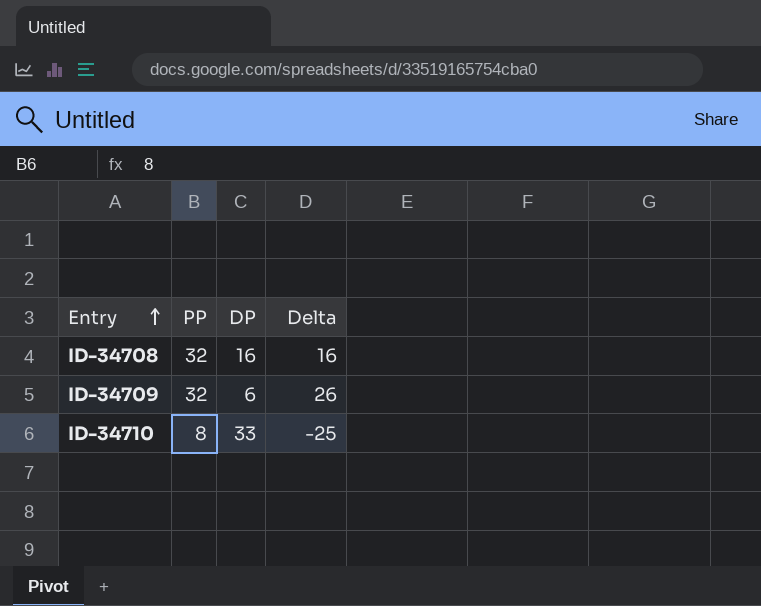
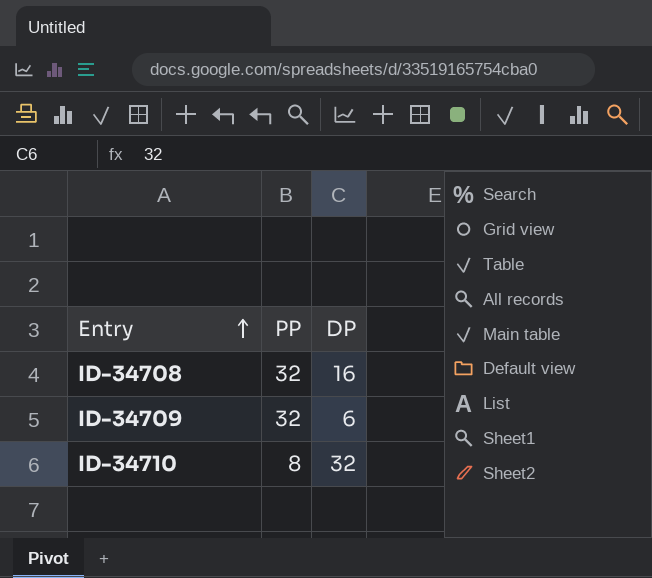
column Delta | formula: [PP] - [DP] -> none
ID-34710 | DP: 33 -> 32

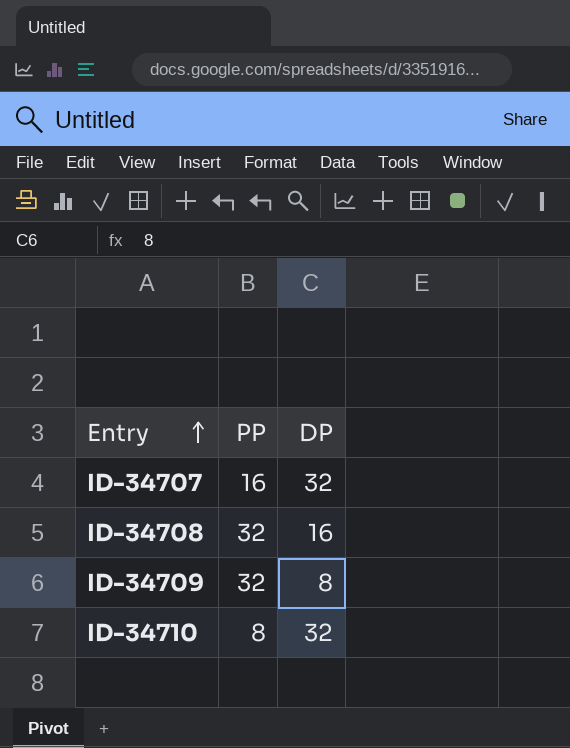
row ID-34707: none -> 16 | 32
ID-34709 | DP: 6 -> 8

